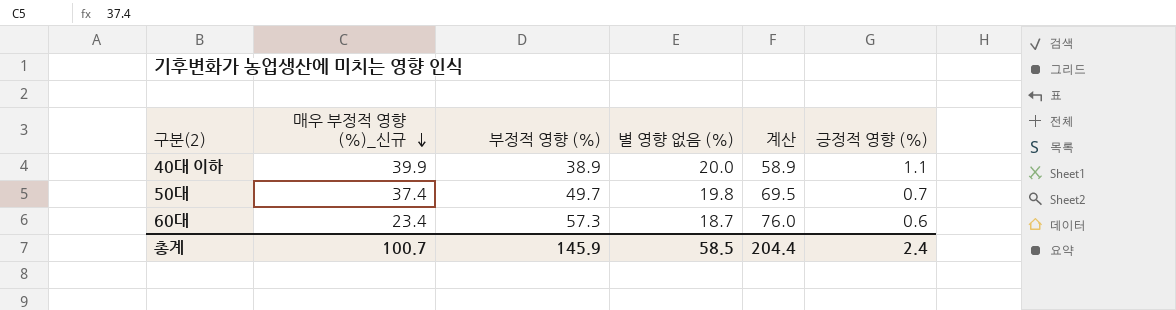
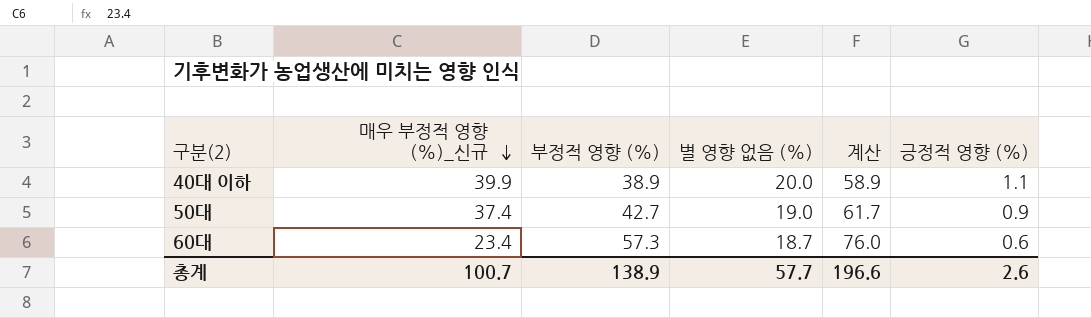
50대 | 부정적 영향 (%): 49.7 -> 42.7
50대 | 별 영향 없음 (%): 19.8 -> 19.0
50대 | 계산: 69.5 -> 61.7
50대 | 긍정적 영향 (%): 0.7 -> 0.9
총계 | 부정적 영향 (%): 145.9 -> 138.9
총계 | 별 영향 없음 (%): 58.5 -> 57.7
총계 | 계산: 204.4 -> 196.6
총계 | 긍정적 영향 (%): 2.4 -> 2.6

